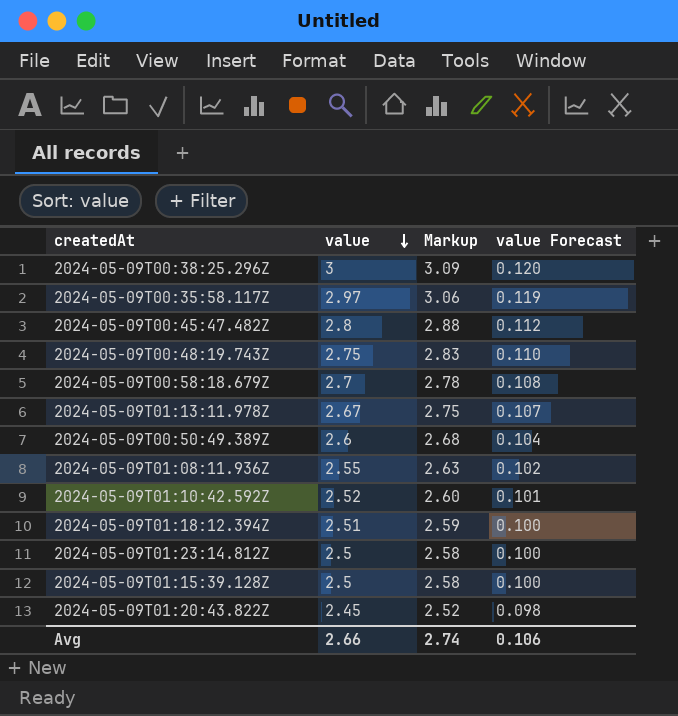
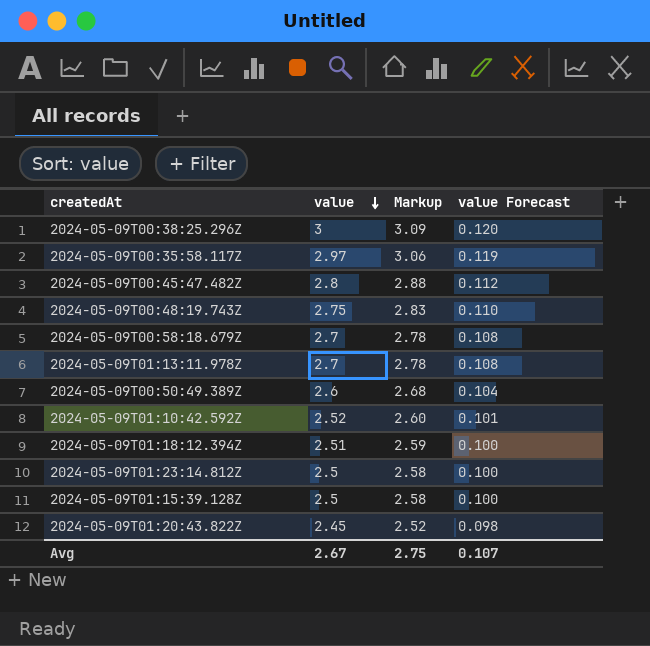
row 2024-05-09T01:08:11.936Z: 2.55 | 2.63 | 0.102 -> none
2024-05-09T01:13:11.978Z | value: 2.67 -> 2.7
2024-05-09T01:13:11.978Z | Markup: 2.75 -> 2.78
2024-05-09T01:13:11.978Z | value Forecast: 0.107 -> 0.108
Avg | value: 2.66 -> 2.67
Avg | Markup: 2.74 -> 2.75
Avg | value Forecast: 0.106 -> 0.107

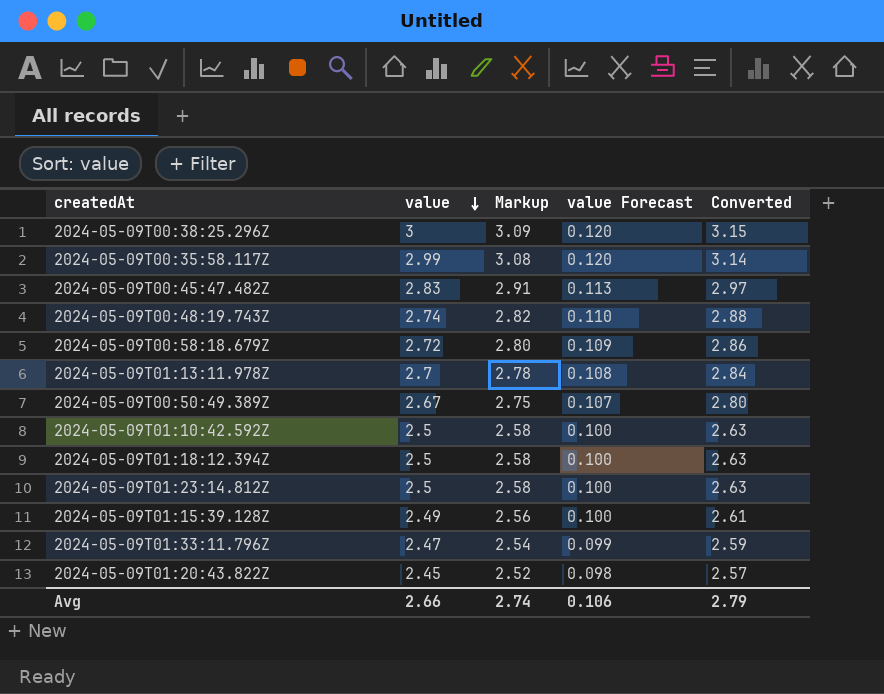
column Converted | formula: none -> [value] * 1.05
2024-05-09T00:35:58.117Z | value: 2.97 -> 2.99
2024-05-09T00:35:58.117Z | Markup: 3.06 -> 3.08
2024-05-09T00:35:58.117Z | value Forecast: 0.119 -> 0.120
2024-05-09T00:45:47.482Z | value: 2.8 -> 2.83
2024-05-09T00:45:47.482Z | Markup: 2.88 -> 2.91
2024-05-09T00:45:47.482Z | value Forecast: 0.112 -> 0.113
2024-05-09T00:48:19.743Z | value: 2.75 -> 2.74
2024-05-09T00:48:19.743Z | Markup: 2.83 -> 2.82
2024-05-09T00:58:18.679Z | value: 2.7 -> 2.72
2024-05-09T00:58:18.679Z | Markup: 2.78 -> 2.80
2024-05-09T00:58:18.679Z | value Forecast: 0.108 -> 0.109
2024-05-09T00:50:49.389Z | value: 2.6 -> 2.67
2024-05-09T00:50:49.389Z | Markup: 2.68 -> 2.75
2024-05-09T00:50:49.389Z | value Forecast: 0.104 -> 0.107
2024-05-09T01:10:42.592Z | value: 2.52 -> 2.5
2024-05-09T01:10:42.592Z | Markup: 2.60 -> 2.58
2024-05-09T01:10:42.592Z | value Forecast: 0.101 -> 0.100
2024-05-09T01:18:12.394Z | value: 2.51 -> 2.5
2024-05-09T01:18:12.394Z | Markup: 2.59 -> 2.58
2024-05-09T01:15:39.128Z | value: 2.5 -> 2.49
2024-05-09T01:15:39.128Z | Markup: 2.58 -> 2.56
row 2024-05-09T01:33:11.796Z: none -> 2.47 | 2.54 | 0.099 | 2.59
Avg | value: 2.67 -> 2.66
Avg | Markup: 2.75 -> 2.74
Avg | value Forecast: 0.107 -> 0.106

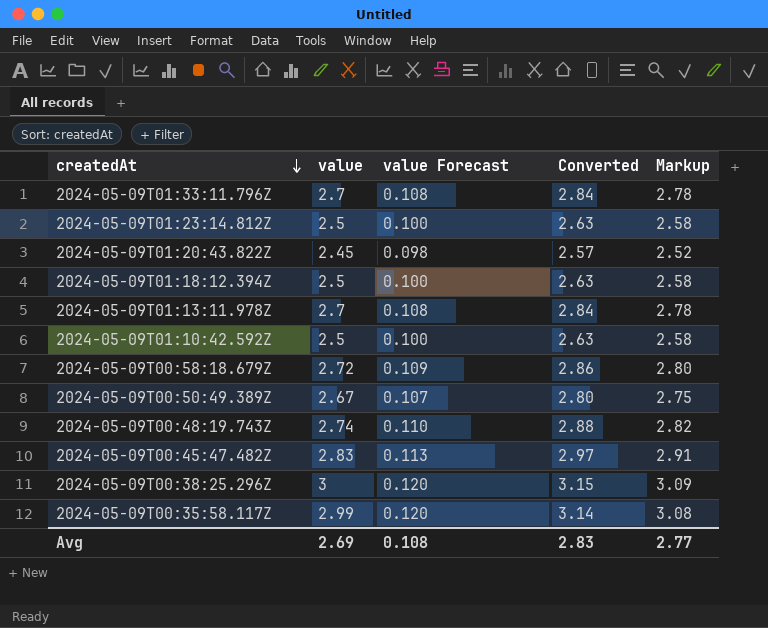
row order: value descending -> createdAt descending
column Markup | position: 3 -> 5
row 2024-05-09T01:15:39.128Z: 2.49 | 2.56 | 0.100 | 2.61 -> none
2024-05-09T01:33:11.796Z | value: 2.47 -> 2.7
2024-05-09T01:33:11.796Z | value Forecast: 0.099 -> 0.108
2024-05-09T01:33:11.796Z | Converted: 2.59 -> 2.84
2024-05-09T01:33:11.796Z | Markup: 2.54 -> 2.78
Avg | value: 2.66 -> 2.69
Avg | value Forecast: 0.106 -> 0.108
Avg | Converted: 2.79 -> 2.83
Avg | Markup: 2.74 -> 2.77

